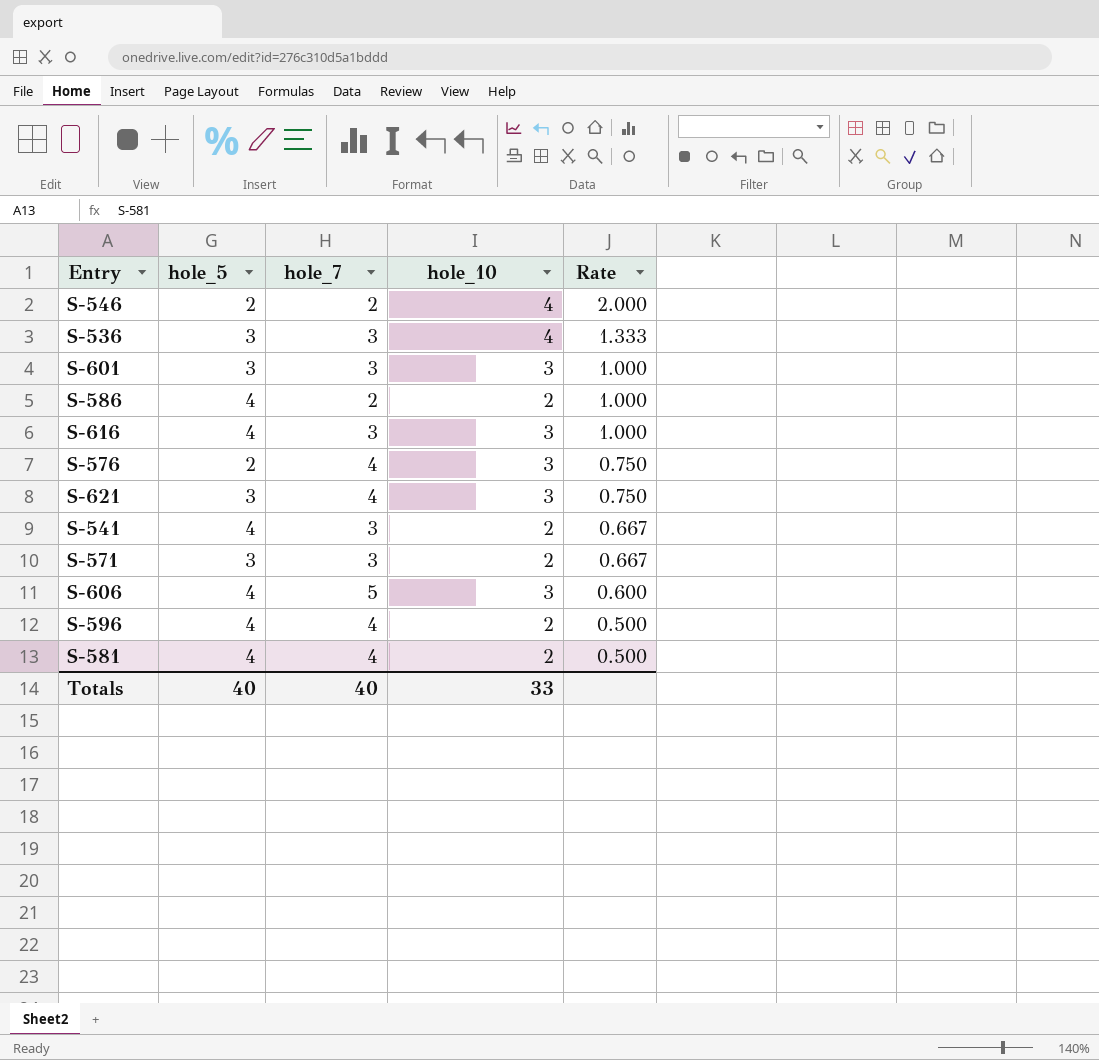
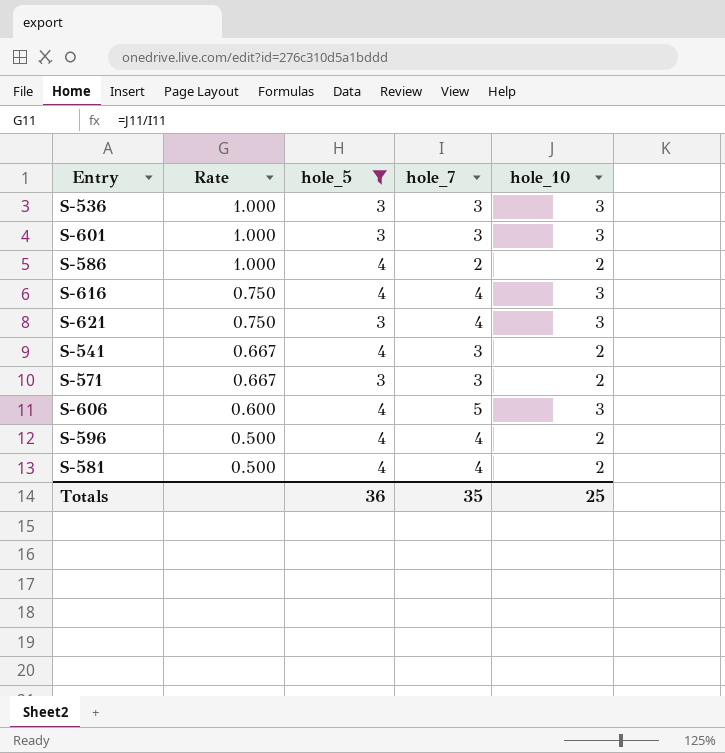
filter: none -> hole_5 != 2
column Rate | position: 5 -> 2
S-536 | Rate: 1.333 -> 1.000
S-536 | hole_10: 4 -> 3
S-616 | Rate: 1.000 -> 0.750
S-616 | hole_7: 3 -> 4
Totals | hole_5: 40 -> 36
Totals | hole_7: 40 -> 35
Totals | hole_10: 33 -> 25

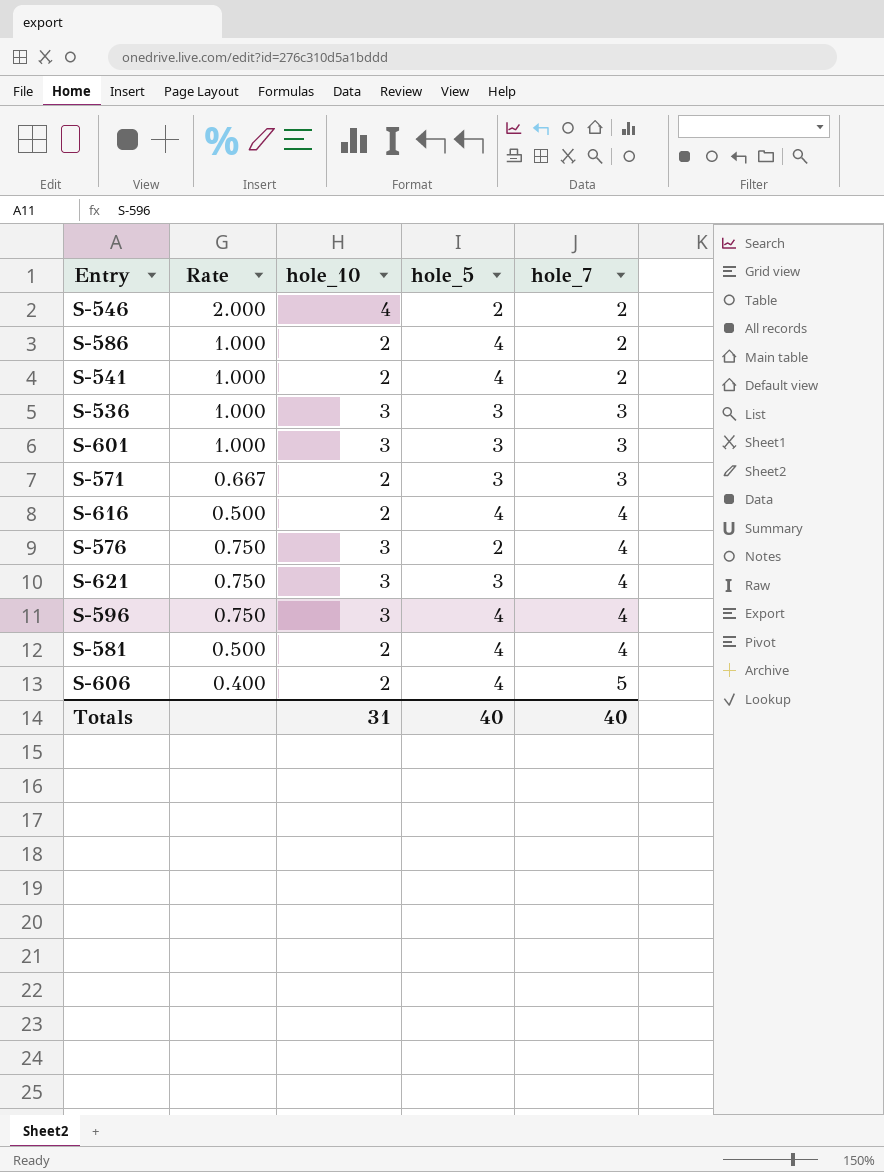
filter: hole_5 != 2 -> none
row order: Rate descending -> hole_7 ascending
column hole_10 | position: 5 -> 3
S-541 | Rate: 0.667 -> 1.000
S-541 | hole_7: 3 -> 2
S-616 | Rate: 0.750 -> 0.500
S-616 | hole_10: 3 -> 2
S-596 | Rate: 0.500 -> 0.750
S-596 | hole_10: 2 -> 3
S-606 | Rate: 0.600 -> 0.400
S-606 | hole_10: 3 -> 2
Totals | hole_10: 25 -> 31
Totals | hole_5: 36 -> 40
Totals | hole_7: 35 -> 40

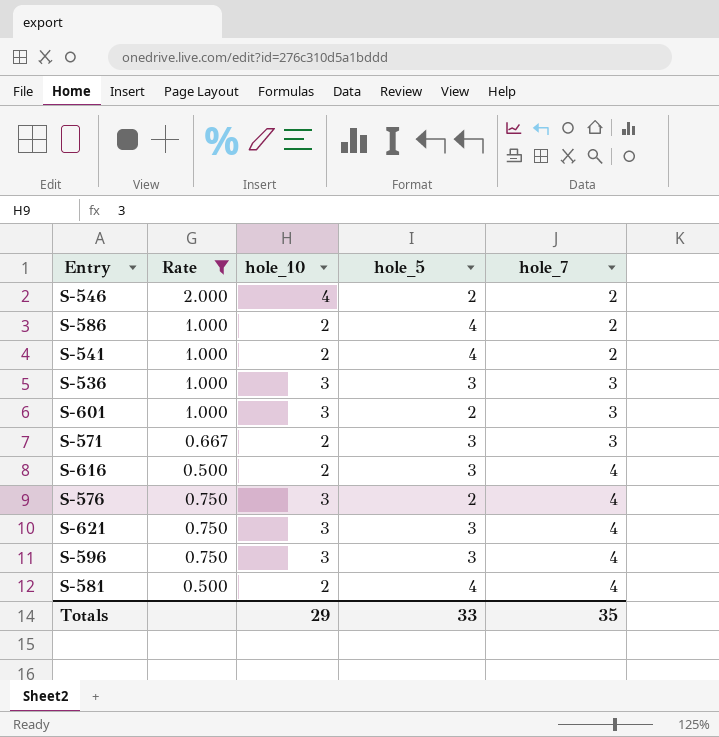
filter: none -> Rate != 0.400
S-601 | hole_5: 3 -> 2
S-616 | hole_5: 4 -> 3
S-596 | hole_5: 4 -> 3
Totals | hole_10: 31 -> 29
Totals | hole_5: 40 -> 33
Totals | hole_7: 40 -> 35

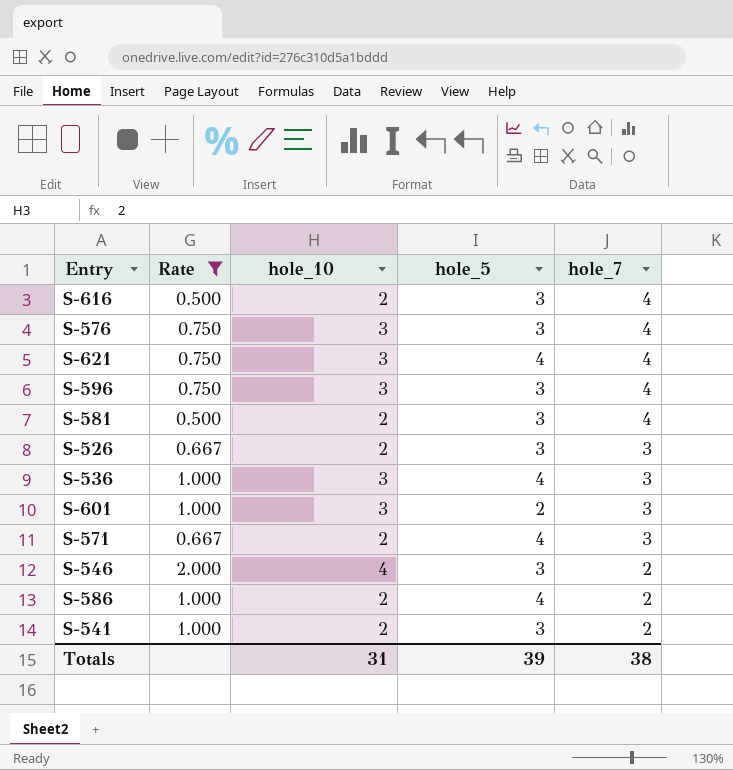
row order: hole_7 ascending -> hole_7 descending
S-576 | hole_5: 2 -> 3
S-621 | hole_5: 3 -> 4
S-581 | hole_5: 4 -> 3
row S-526: none -> 0.667 | 2 | 3 | 3
S-536 | hole_5: 3 -> 4
S-571 | hole_5: 3 -> 4
S-546 | hole_5: 2 -> 3
S-541 | hole_5: 4 -> 3
Totals | hole_10: 29 -> 31
Totals | hole_5: 33 -> 39
Totals | hole_7: 35 -> 38

